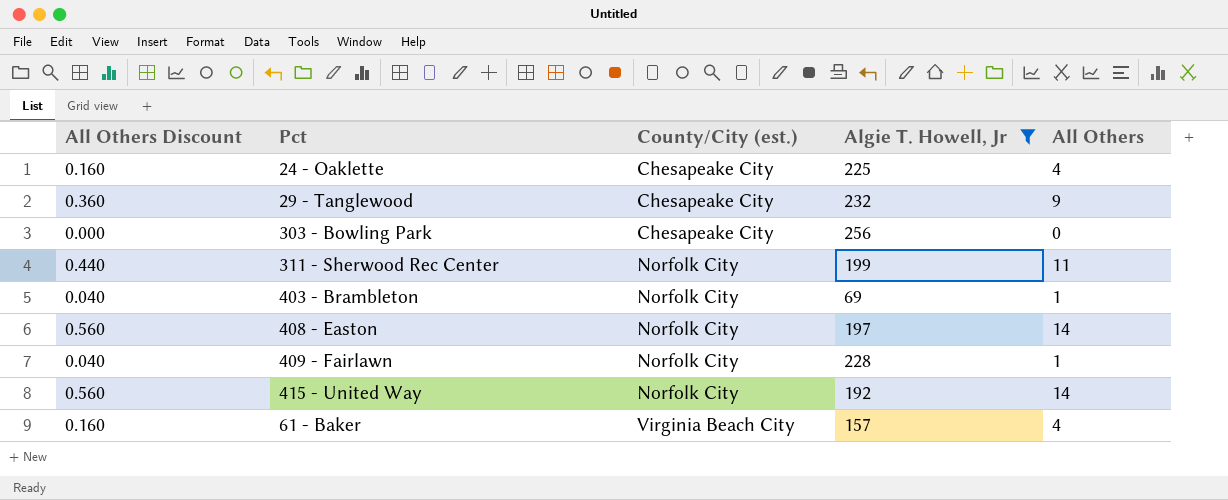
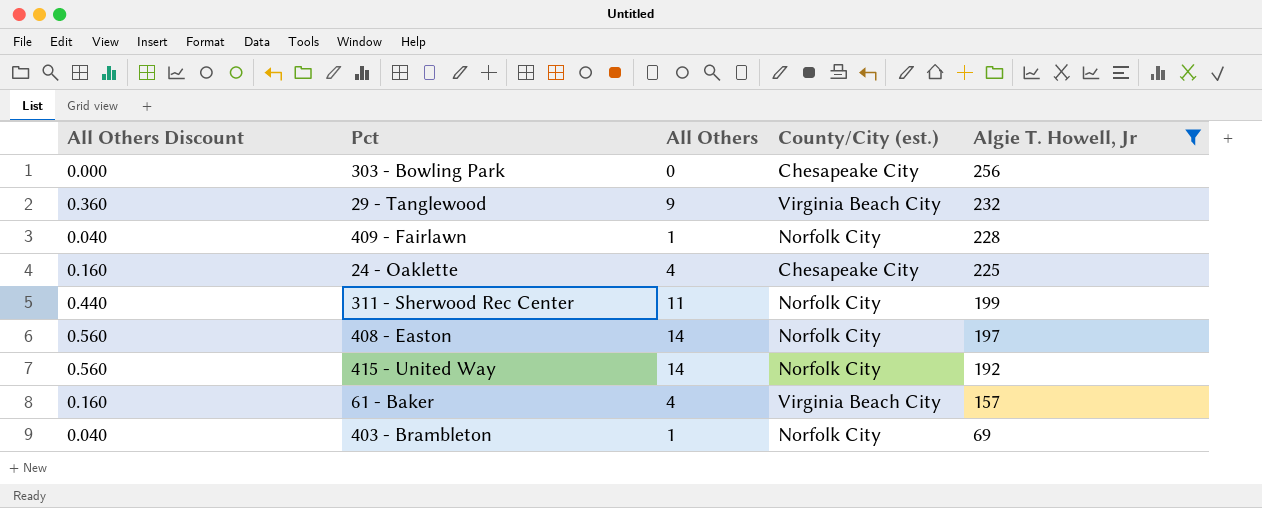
row order: County/City (est.) ascending -> Algie T. Howell, Jr descending
column All Others | position: 5 -> 3
29 - Tanglewood | County/City (est.): Chesapeake City -> Virginia Beach City

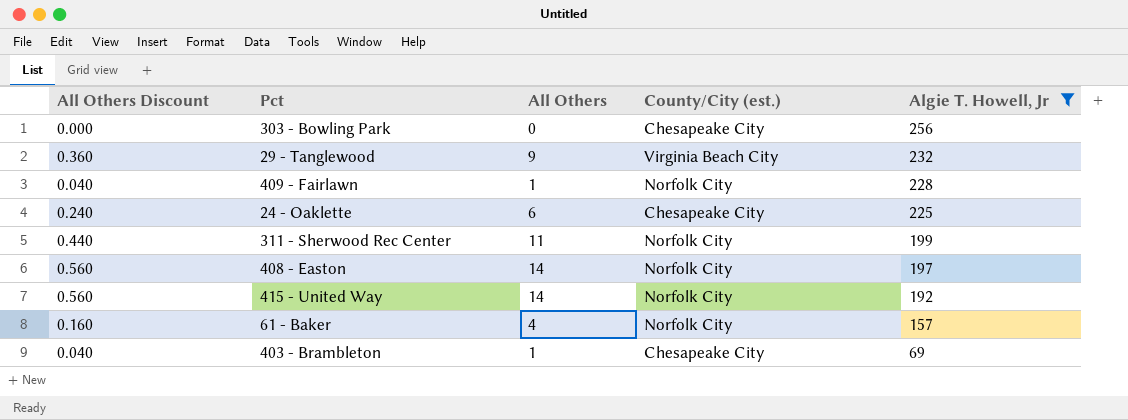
24 - Oaklette | All Others Discount: 0.160 -> 0.240
24 - Oaklette | All Others: 4 -> 6
61 - Baker | County/City (est.): Virginia Beach City -> Norfolk City
403 - Brambleton | County/City (est.): Norfolk City -> Chesapeake City

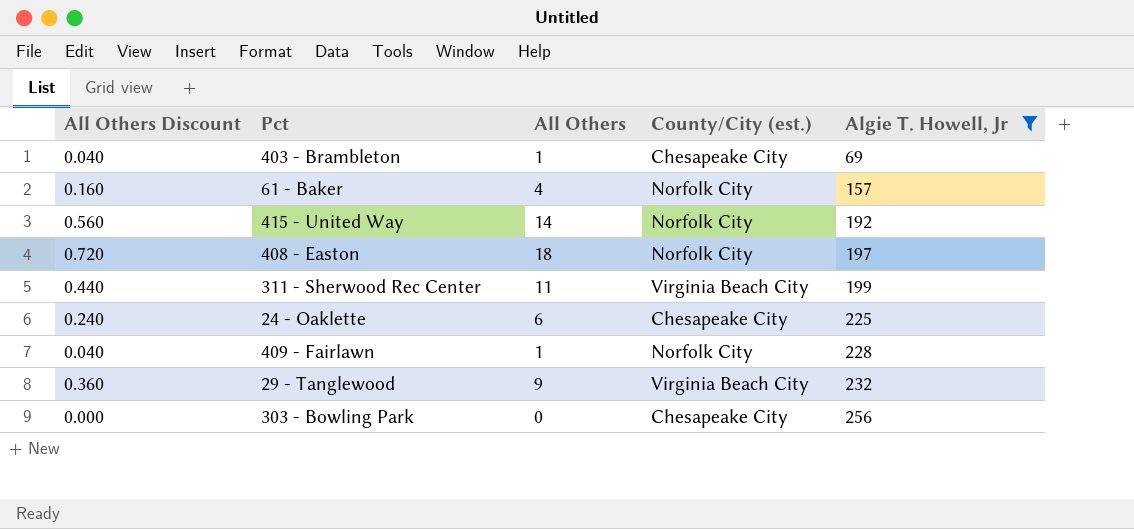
row order: Algie T. Howell, Jr descending -> Algie T. Howell, Jr ascending
408 - Easton | All Others Discount: 0.560 -> 0.720
408 - Easton | All Others: 14 -> 18
311 - Sherwood Rec Center | County/City (est.): Norfolk City -> Virginia Beach City

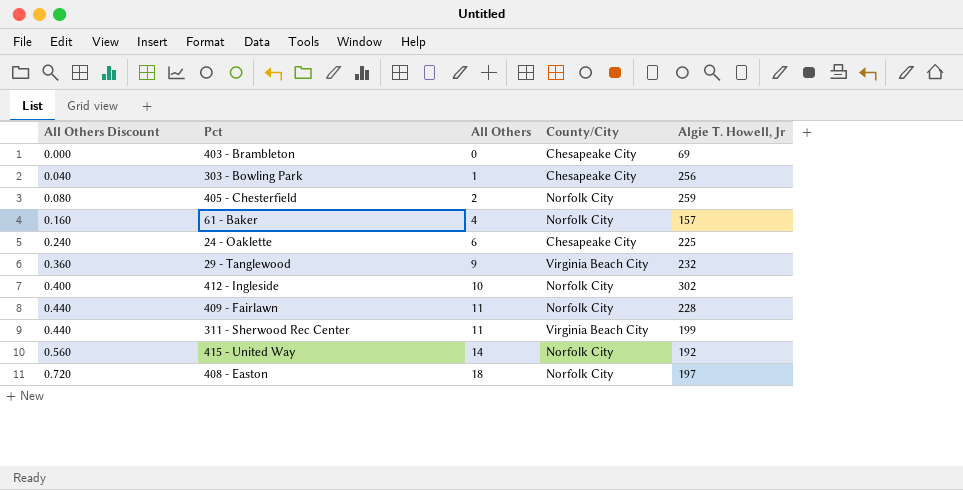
filter: Algie T. Howell, Jr <= 256 -> none
row order: Algie T. Howell, Jr ascending -> All Others Discount ascending
column name: County/City (est.) -> County/City
403 - Brambleton | All Others Discount: 0.040 -> 0.000
403 - Brambleton | All Others: 1 -> 0
303 - Bowling Park | All Others Discount: 0.000 -> 0.040
303 - Bowling Park | All Others: 0 -> 1
409 - Fairlawn | All Others Discount: 0.040 -> 0.440
409 - Fairlawn | All Others: 1 -> 11

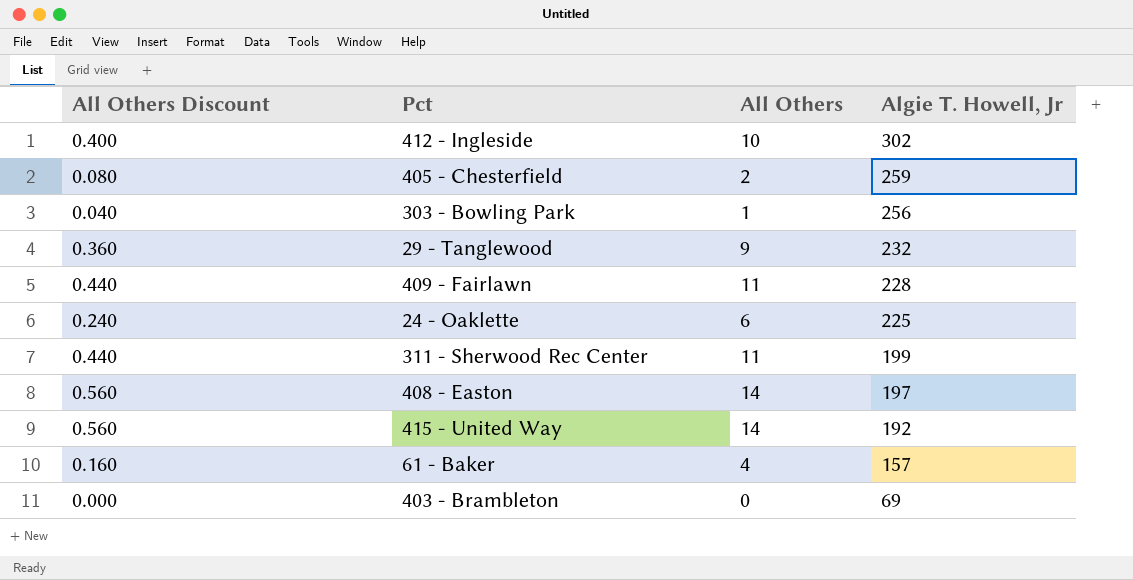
row order: All Others Discount ascending -> Algie T. Howell, Jr descending
column County/City | position: 4 -> none
408 - Easton | All Others Discount: 0.720 -> 0.560
408 - Easton | All Others: 18 -> 14

